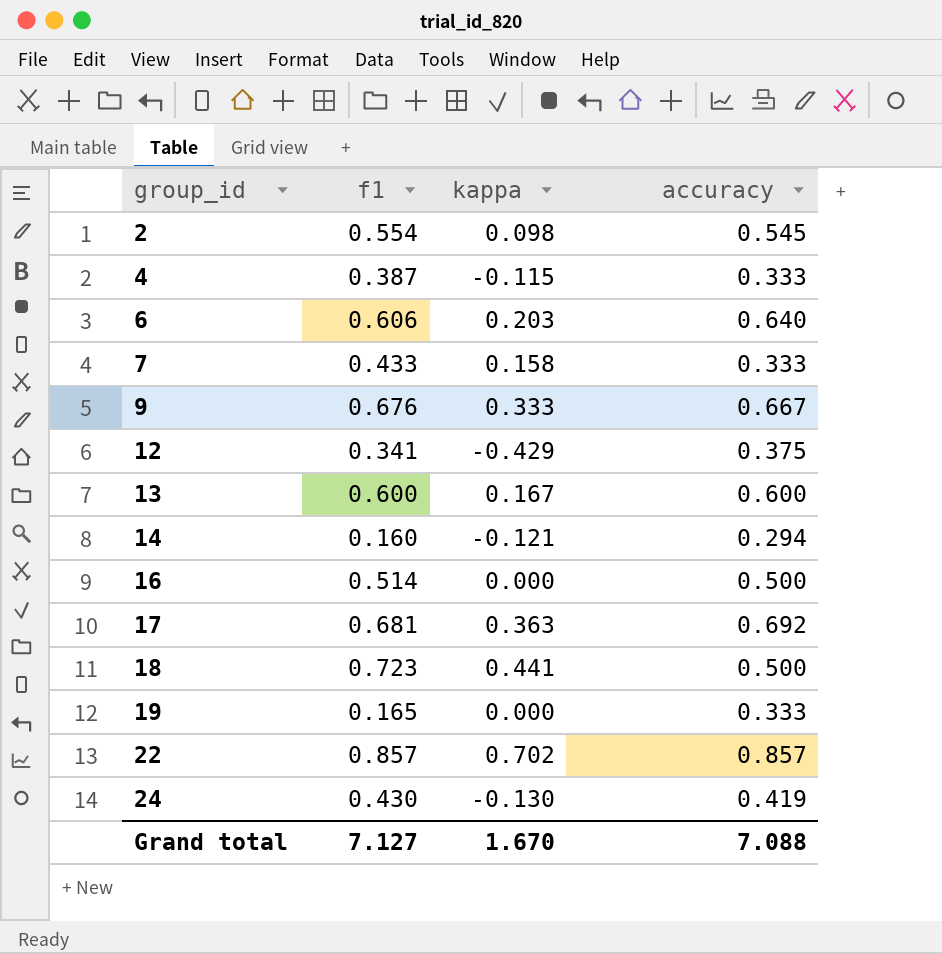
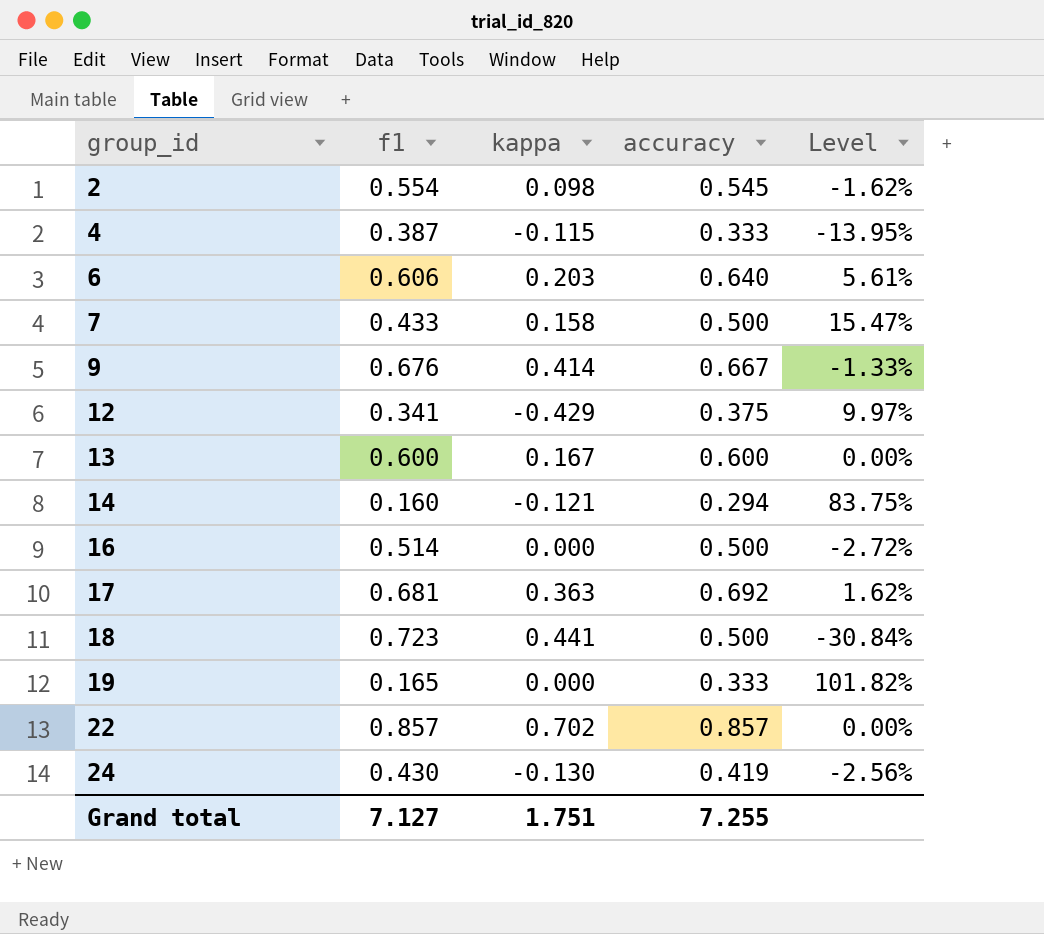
column Level | formula: none -> ([accuracy] - [f1]) / [f1]
7 | accuracy: 0.333 -> 0.500
9 | kappa: 0.333 -> 0.414
Grand total | kappa: 1.670 -> 1.751
Grand total | accuracy: 7.088 -> 7.255

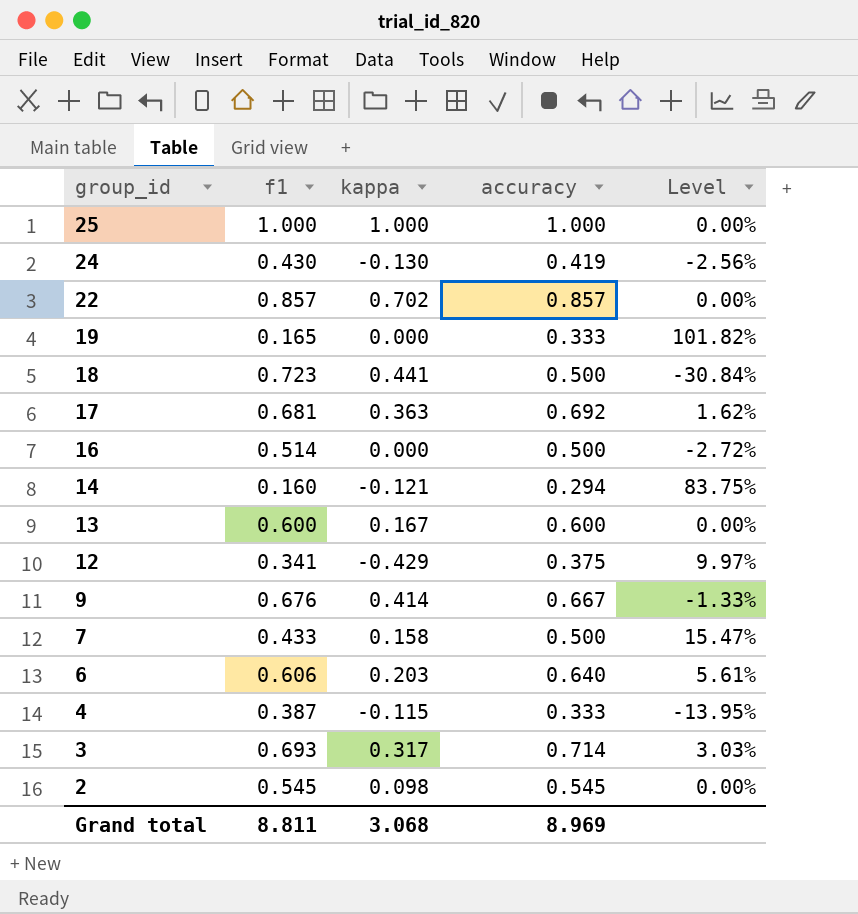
row order: group_id ascending -> group_id descending
row 25: none -> 1.000 | 1.000 | 1.000 | 0.00%
row 3: none -> 0.693 | 0.317 | 0.714 | 3.03%
2 | f1: 0.554 -> 0.545
2 | Level: -1.62% -> 0.00%
Grand total | f1: 7.127 -> 8.811
Grand total | kappa: 1.751 -> 3.068
Grand total | accuracy: 7.255 -> 8.969

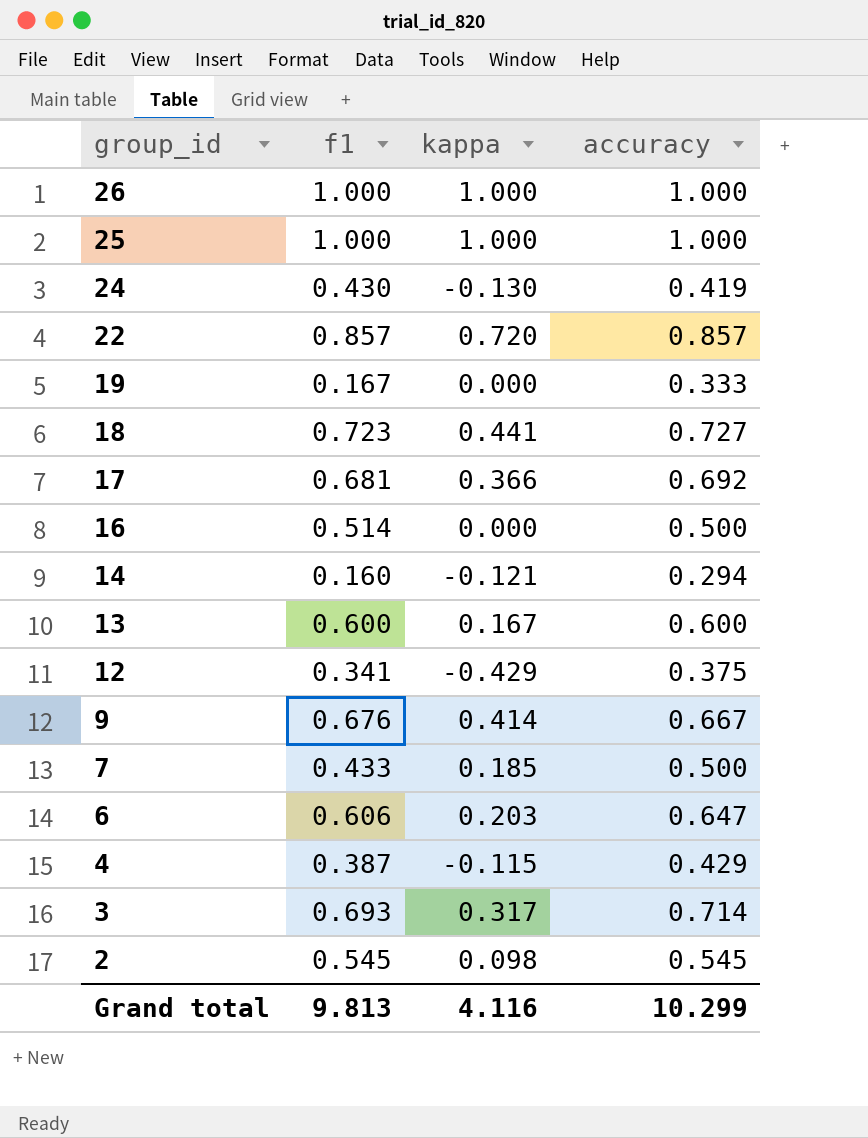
column Level | formula: ([accuracy] - [f1]) / [f1] -> none
row 26: none -> 1.000 | 1.000 | 1.000
22 | kappa: 0.702 -> 0.720
19 | f1: 0.165 -> 0.167
18 | accuracy: 0.500 -> 0.727
17 | kappa: 0.363 -> 0.366
7 | kappa: 0.158 -> 0.185
6 | accuracy: 0.640 -> 0.647
4 | accuracy: 0.333 -> 0.429
Grand total | f1: 8.811 -> 9.813
Grand total | kappa: 3.068 -> 4.116
Grand total | accuracy: 8.969 -> 10.299

